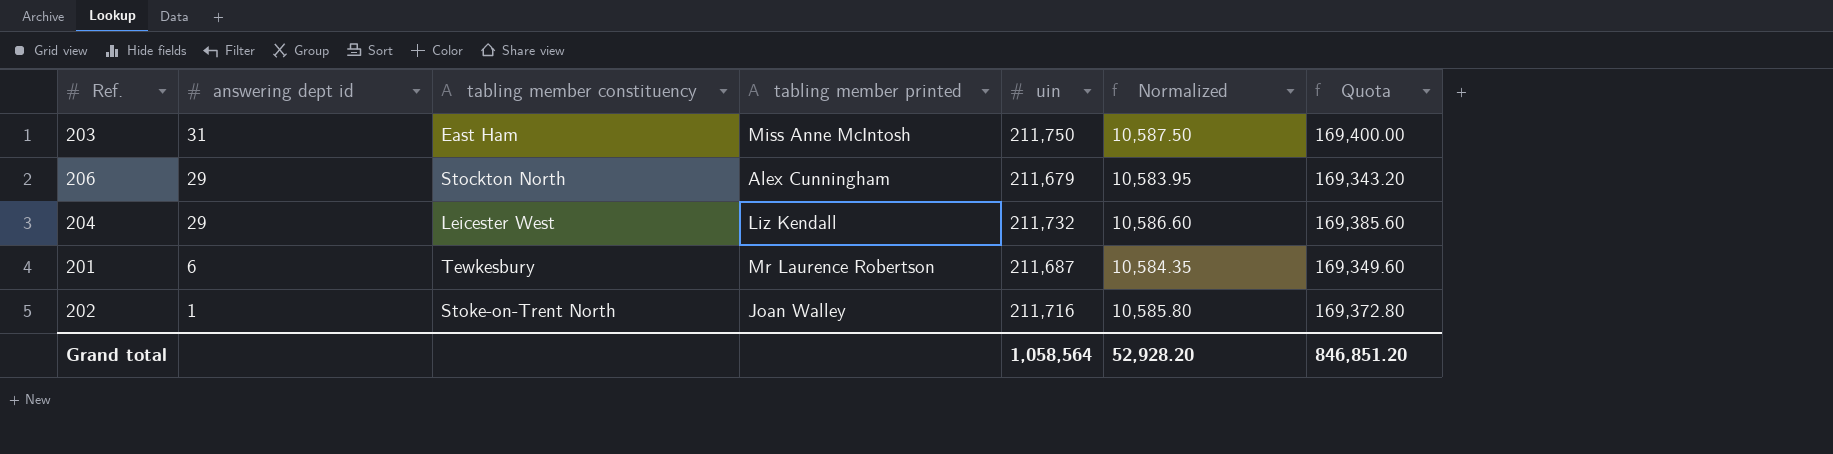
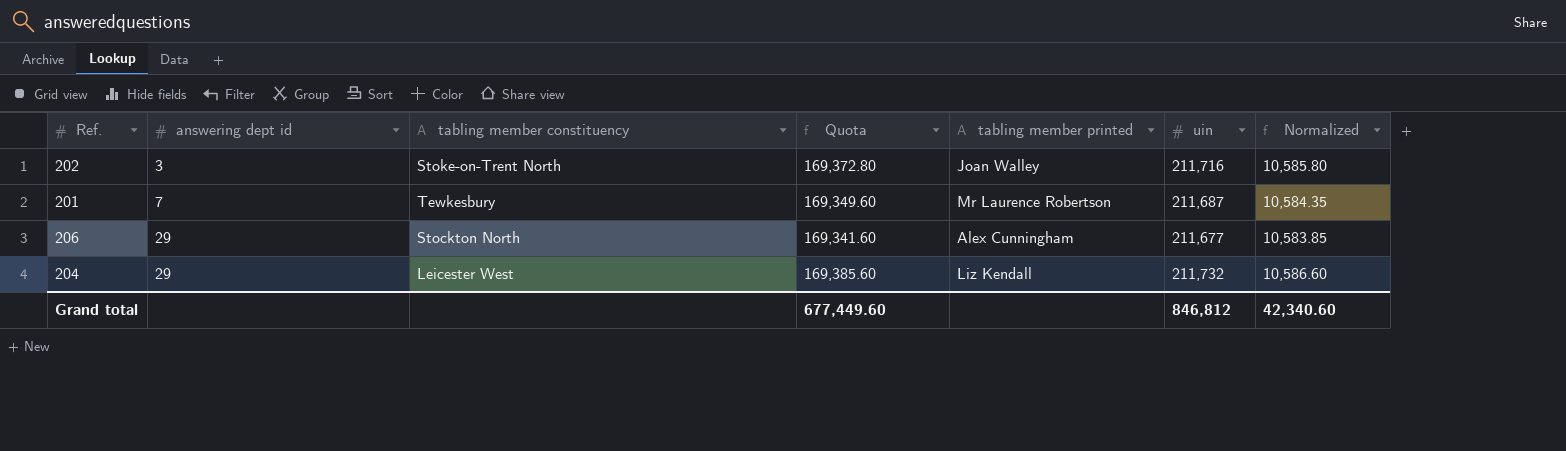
row order: answering dept id descending -> answering dept id ascending
column Quota | position: 7 -> 4
row 203: 31 | East Ham | Miss Anne McIntosh | 211,750 | 10,587.50 | 169,400.00 -> none
202 | answering dept id: 1 -> 3
201 | answering dept id: 6 -> 7
206 | Quota: 169,343.20 -> 169,341.60
206 | uin: 211,679 -> 211,677
206 | Normalized: 10,583.95 -> 10,583.85
Grand total | Quota: 846,851.20 -> 677,449.60
Grand total | uin: 1,058,564 -> 846,812
Grand total | Normalized: 52,928.20 -> 42,340.60

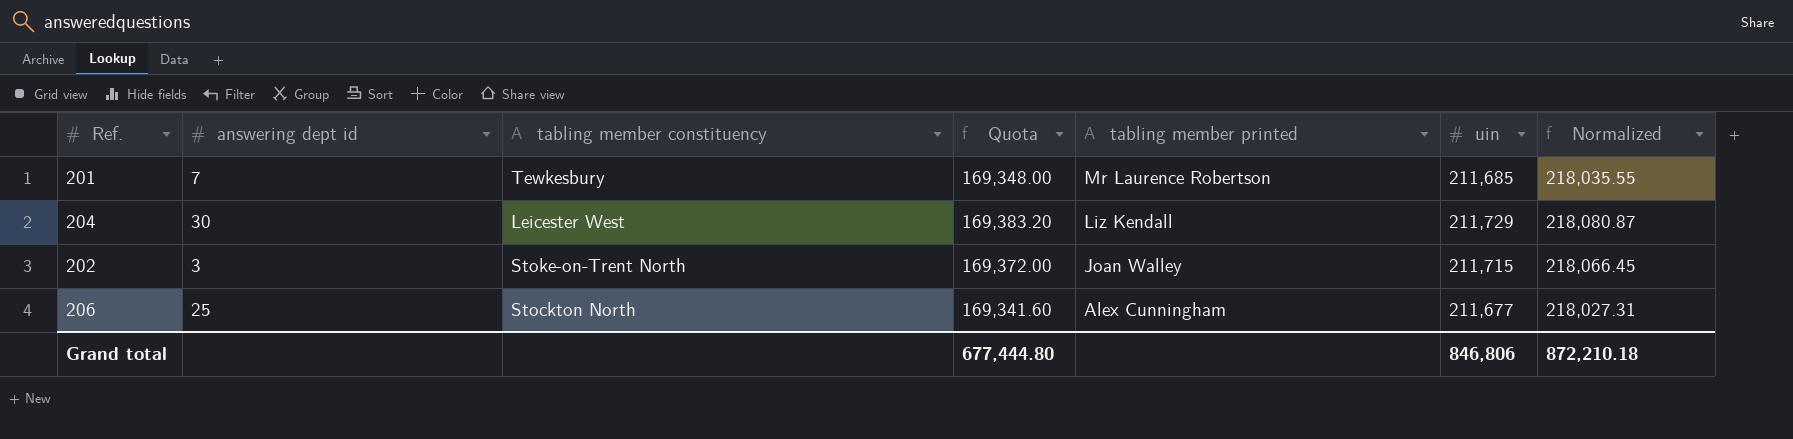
row order: answering dept id ascending -> tabling member printed descending
column Normalized | formula: [uin] * 0.05 -> [uin] * 1.03
201 | Quota: 169,349.60 -> 169,348.00
201 | uin: 211,687 -> 211,685
204 | answering dept id: 29 -> 30
204 | Quota: 169,385.60 -> 169,383.20
204 | uin: 211,732 -> 211,729
202 | Quota: 169,372.80 -> 169,372.00
202 | uin: 211,716 -> 211,715
206 | answering dept id: 29 -> 25
Grand total | Quota: 677,449.60 -> 677,444.80
Grand total | uin: 846,812 -> 846,806
Grand total | Normalized: 42,340.60 -> 872,210.18

